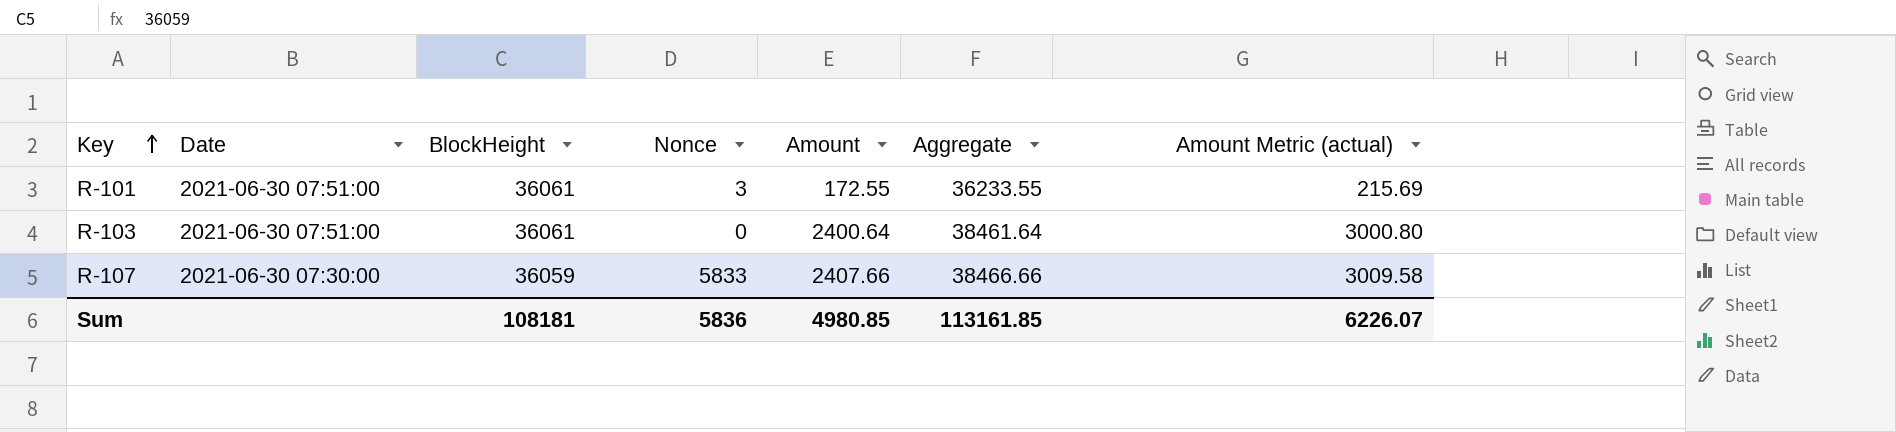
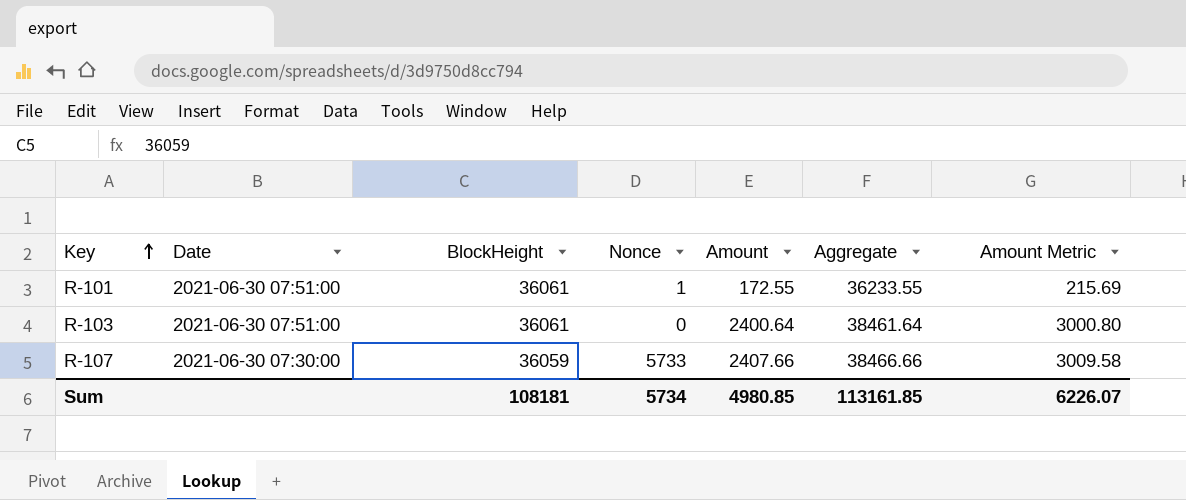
column name: Amount Metric (actual) -> Amount Metric
R-101 | Nonce: 3 -> 1
R-107 | Nonce: 5833 -> 5733
Sum | Nonce: 5836 -> 5734

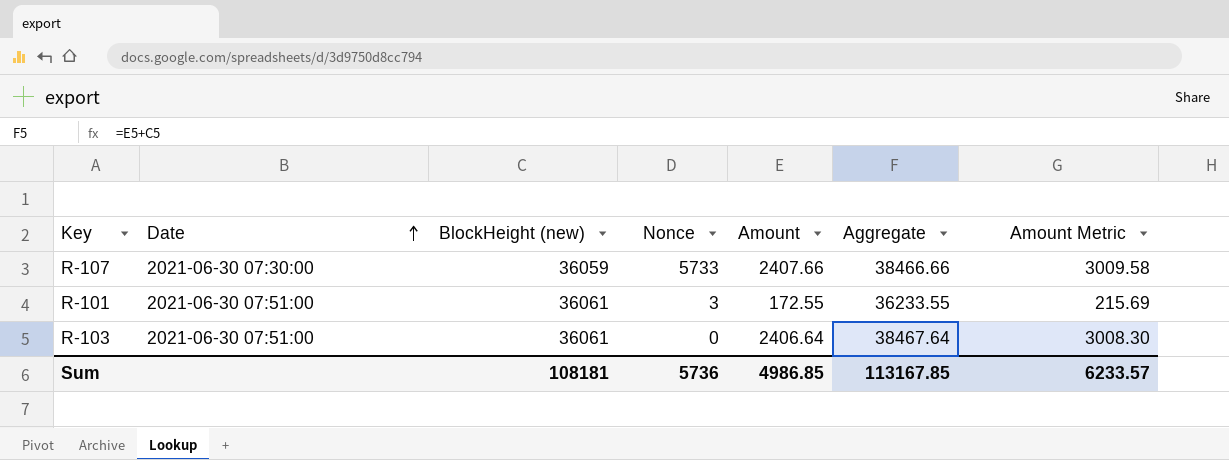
row order: Key ascending -> Date ascending
column name: BlockHeight -> BlockHeight (new)
R-101 | Nonce: 1 -> 3
R-103 | Amount: 2400.64 -> 2406.64
R-103 | Aggregate: 38461.64 -> 38467.64
R-103 | Amount Metric: 3000.80 -> 3008.30
Sum | Nonce: 5734 -> 5736
Sum | Amount: 4980.85 -> 4986.85
Sum | Aggregate: 113161.85 -> 113167.85
Sum | Amount Metric: 6226.07 -> 6233.57

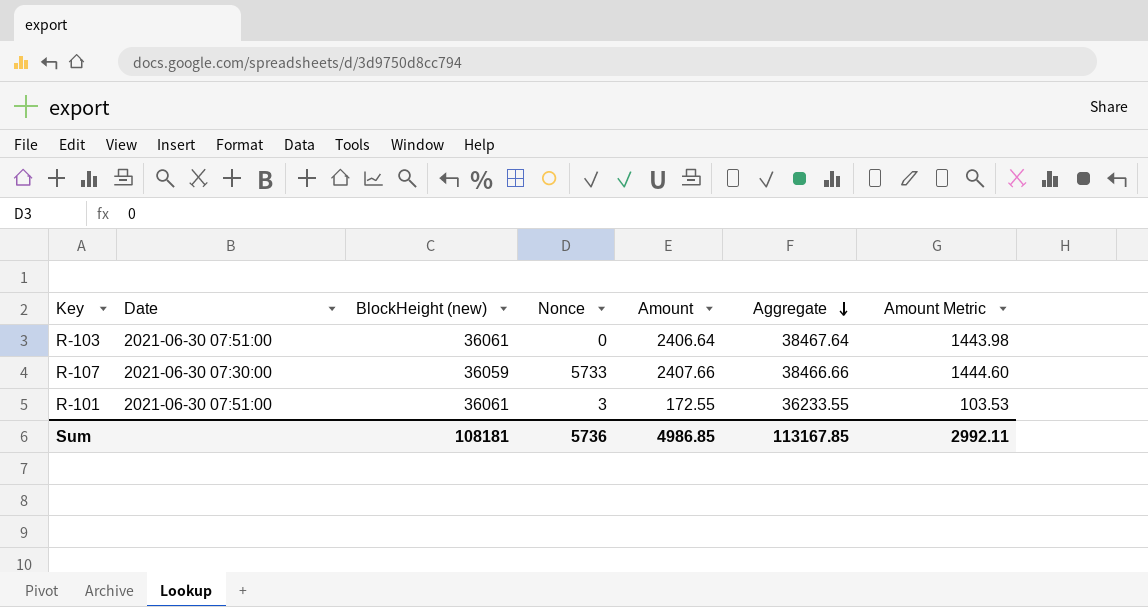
row order: Date ascending -> Aggregate descending
column Amount Metric | formula: [Amount] * 1.25 -> [Amount] * 0.6
Sum | Amount Metric: 6233.57 -> 2992.11

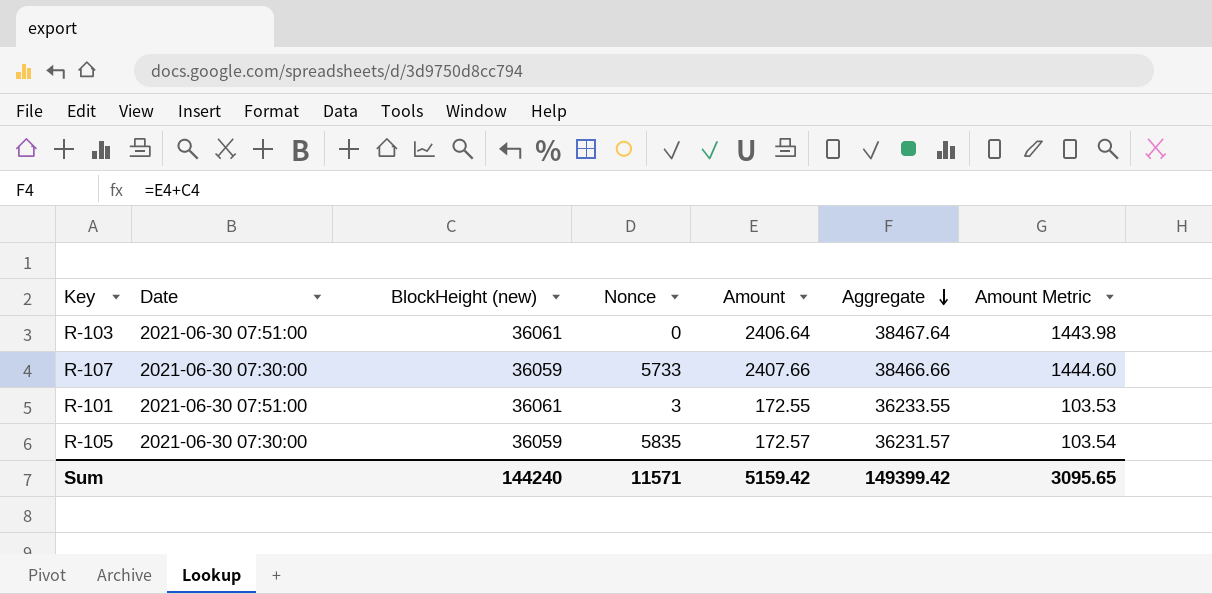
row R-105: none -> 2021-06-30 07:30:00 | 36059 | 5835 | 172.57 | 36231.57 | 103.54
Sum | BlockHeight (new): 108181 -> 144240
Sum | Nonce: 5736 -> 11571
Sum | Amount: 4986.85 -> 5159.42
Sum | Aggregate: 113167.85 -> 149399.42
Sum | Amount Metric: 2992.11 -> 3095.65

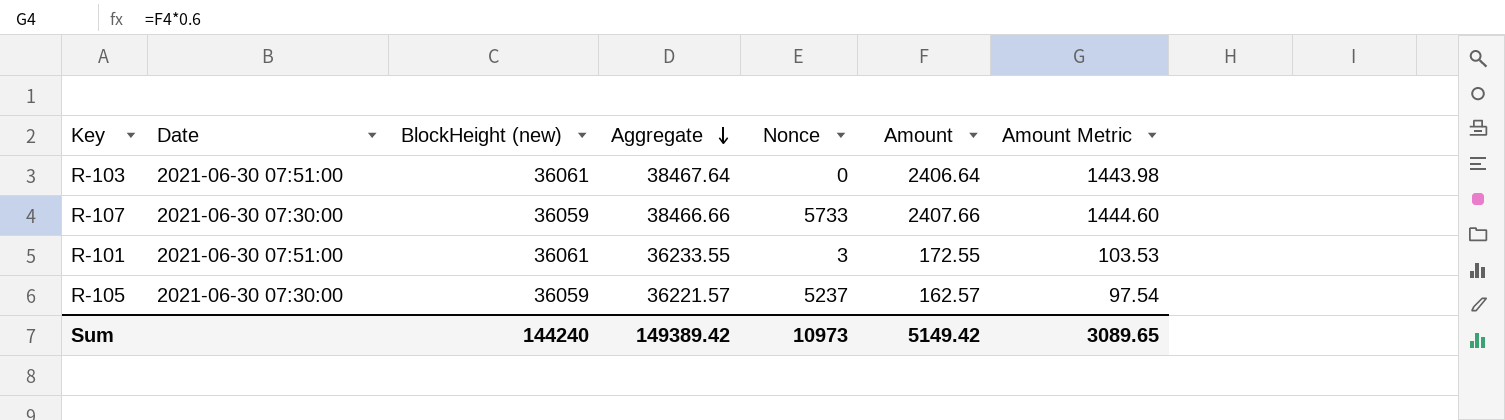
column Aggregate | position: 6 -> 4
R-105 | Aggregate: 36231.57 -> 36221.57
R-105 | Nonce: 5835 -> 5237
R-105 | Amount: 172.57 -> 162.57
R-105 | Amount Metric: 103.54 -> 97.54
Sum | Aggregate: 149399.42 -> 149389.42
Sum | Nonce: 11571 -> 10973
Sum | Amount: 5159.42 -> 5149.42
Sum | Amount Metric: 3095.65 -> 3089.65

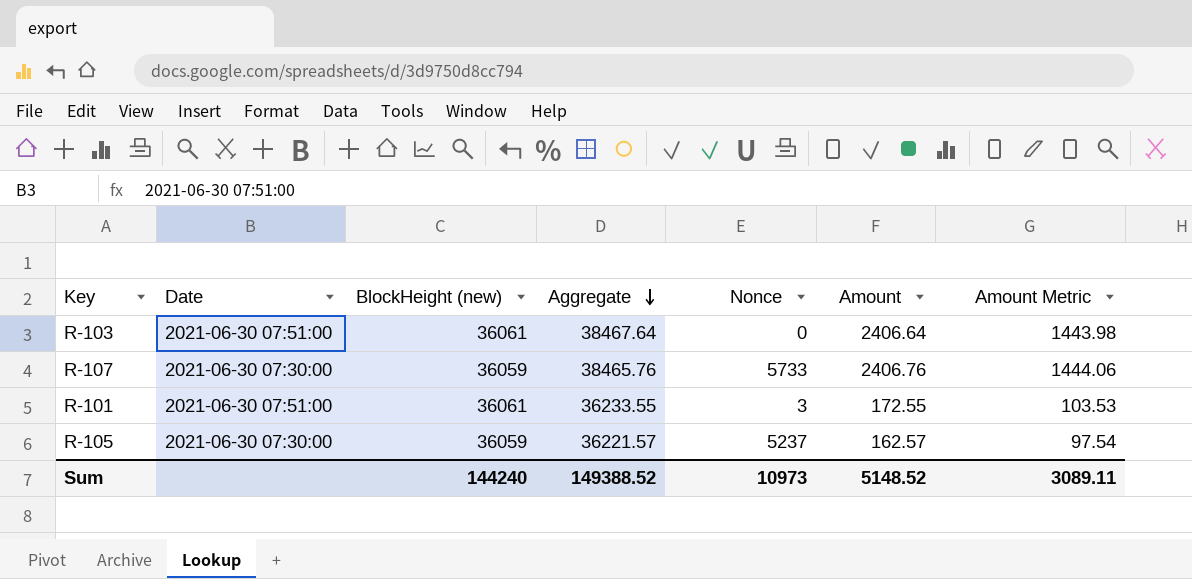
R-107 | Aggregate: 38466.66 -> 38465.76
R-107 | Amount: 2407.66 -> 2406.76
R-107 | Amount Metric: 1444.60 -> 1444.06
Sum | Aggregate: 149389.42 -> 149388.52
Sum | Amount: 5149.42 -> 5148.52
Sum | Amount Metric: 3089.65 -> 3089.11

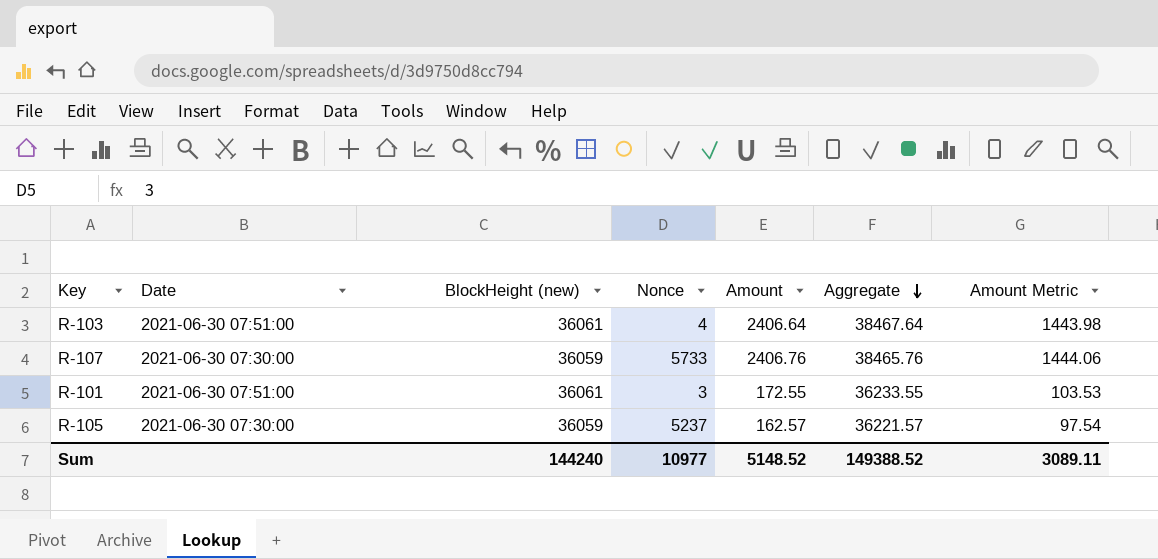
column Aggregate | position: 4 -> 6
R-103 | Nonce: 0 -> 4
Sum | Nonce: 10973 -> 10977

